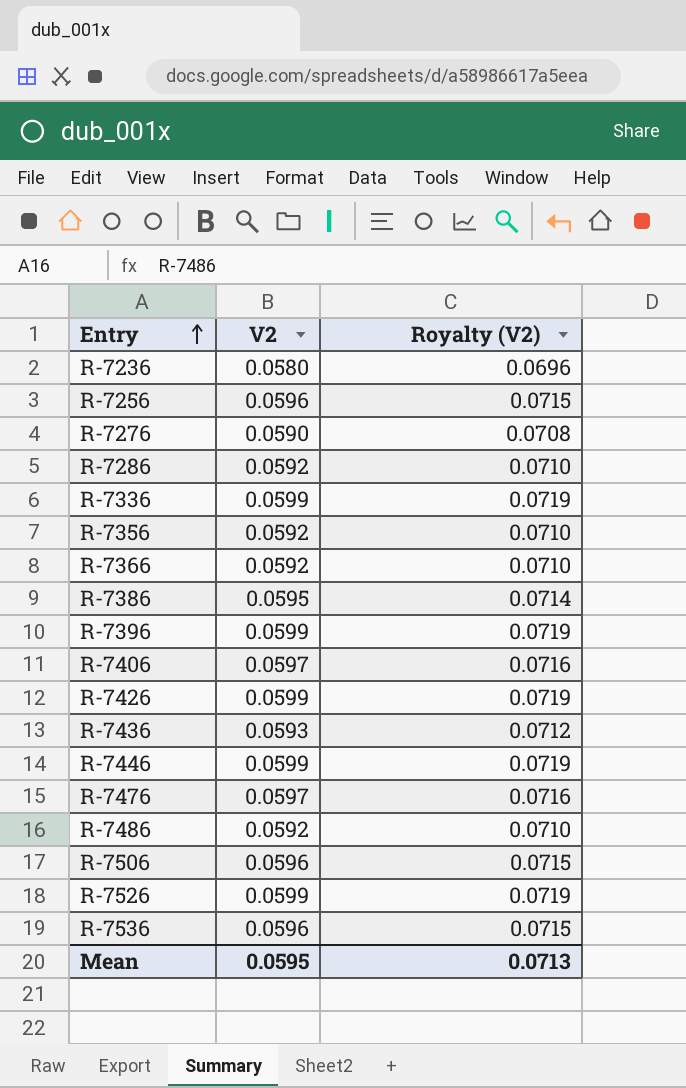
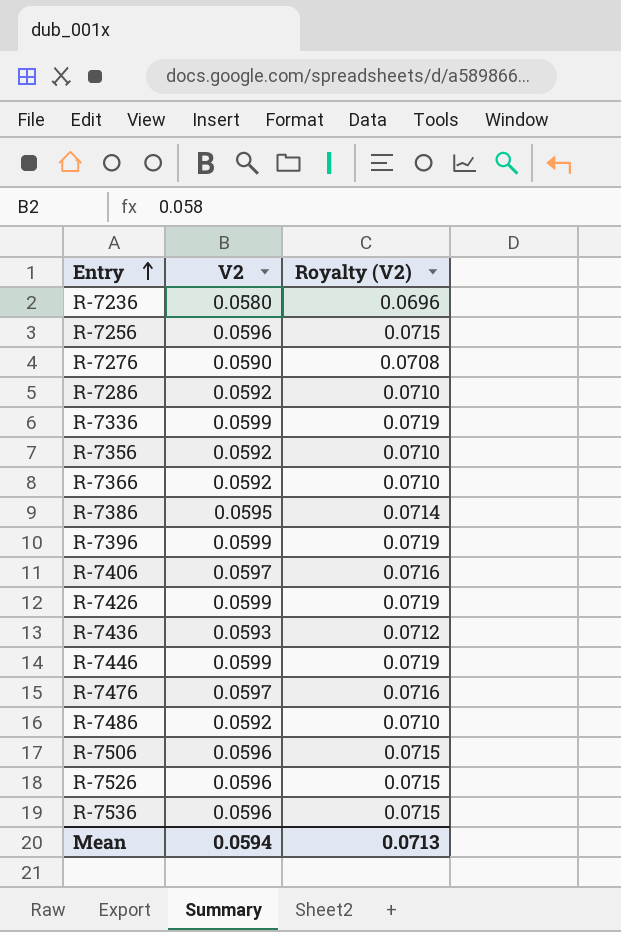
R-7526 | V2: 0.0599 -> 0.0596
R-7526 | Royalty (V2): 0.0719 -> 0.0715
Mean | V2: 0.0595 -> 0.0594

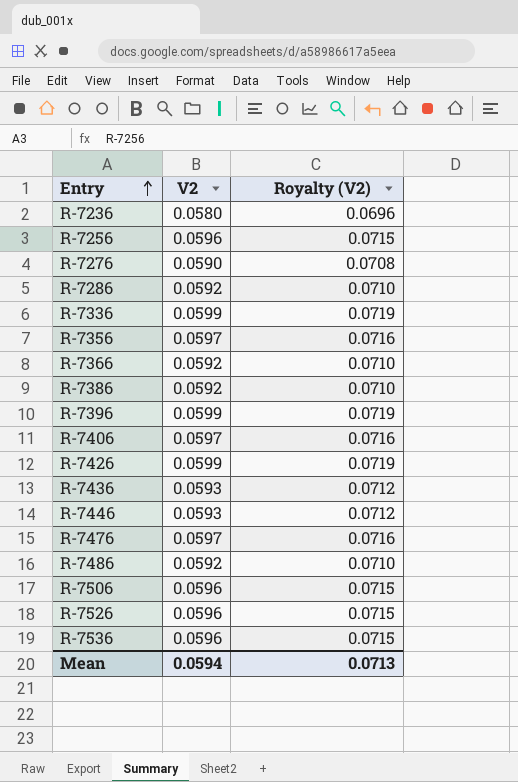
R-7356 | V2: 0.0592 -> 0.0597
R-7356 | Royalty (V2): 0.0710 -> 0.0716
R-7386 | V2: 0.0595 -> 0.0592
R-7386 | Royalty (V2): 0.0714 -> 0.0710
R-7446 | V2: 0.0599 -> 0.0593
R-7446 | Royalty (V2): 0.0719 -> 0.0712

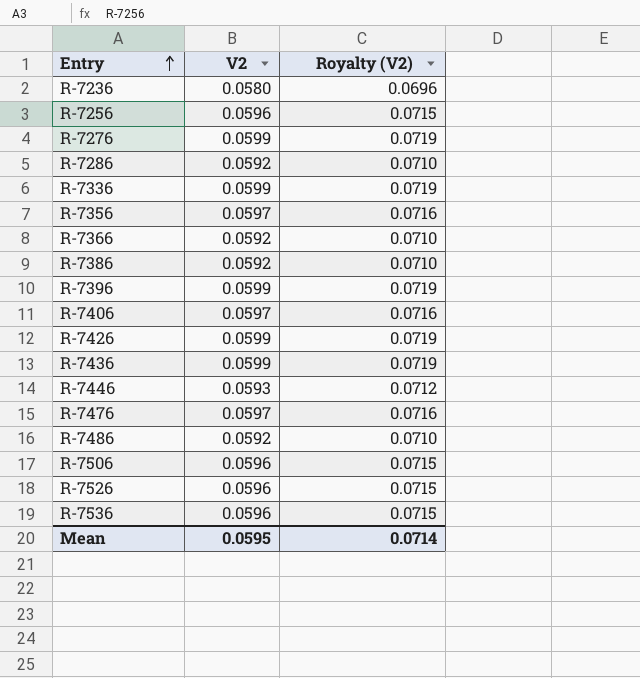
R-7276 | V2: 0.0590 -> 0.0599
R-7276 | Royalty (V2): 0.0708 -> 0.0719
R-7436 | V2: 0.0593 -> 0.0599
R-7436 | Royalty (V2): 0.0712 -> 0.0719
Mean | V2: 0.0594 -> 0.0595
Mean | Royalty (V2): 0.0713 -> 0.0714

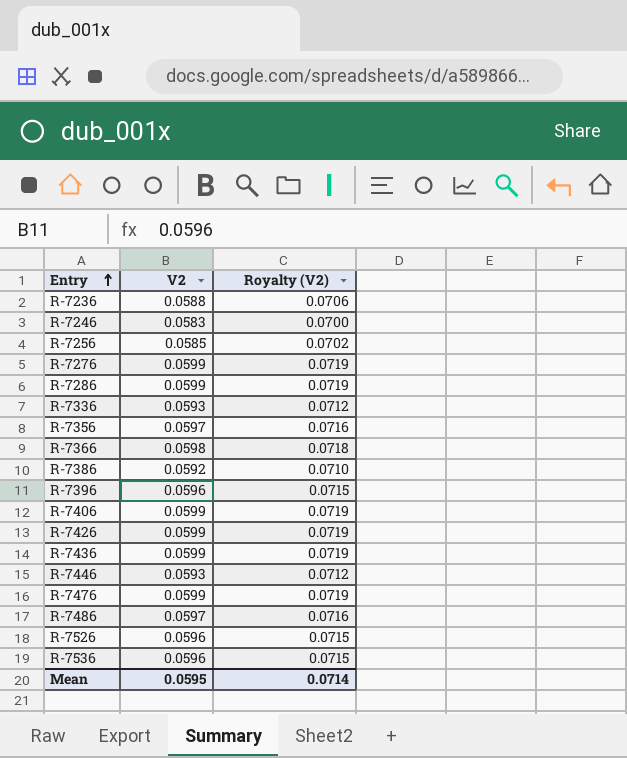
row R-7506: 0.0596 | 0.0715 -> none
R-7236 | V2: 0.0580 -> 0.0588
R-7236 | Royalty (V2): 0.0696 -> 0.0706
row R-7246: none -> 0.0583 | 0.0700
R-7256 | V2: 0.0596 -> 0.0585
R-7256 | Royalty (V2): 0.0715 -> 0.0702
R-7286 | V2: 0.0592 -> 0.0599
R-7286 | Royalty (V2): 0.0710 -> 0.0719
R-7336 | V2: 0.0599 -> 0.0593
R-7336 | Royalty (V2): 0.0719 -> 0.0712
R-7366 | V2: 0.0592 -> 0.0598
R-7366 | Royalty (V2): 0.0710 -> 0.0718
R-7396 | V2: 0.0599 -> 0.0596
R-7396 | Royalty (V2): 0.0719 -> 0.0715
R-7406 | V2: 0.0597 -> 0.0599
R-7406 | Royalty (V2): 0.0716 -> 0.0719
R-7476 | V2: 0.0597 -> 0.0599
R-7476 | Royalty (V2): 0.0716 -> 0.0719
R-7486 | V2: 0.0592 -> 0.0597
R-7486 | Royalty (V2): 0.0710 -> 0.0716

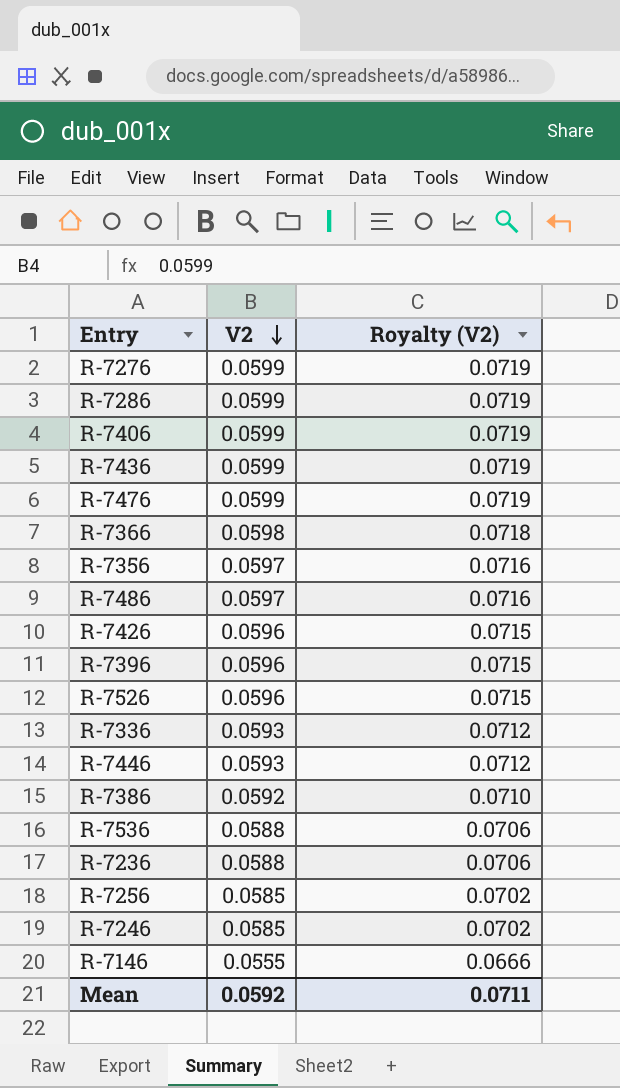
row order: Entry ascending -> V2 descending
R-7426 | V2: 0.0599 -> 0.0596
R-7426 | Royalty (V2): 0.0719 -> 0.0715
R-7536 | V2: 0.0596 -> 0.0588
R-7536 | Royalty (V2): 0.0715 -> 0.0706
R-7246 | V2: 0.0583 -> 0.0585
R-7246 | Royalty (V2): 0.0700 -> 0.0702
row R-7146: none -> 0.0555 | 0.0666
Mean | V2: 0.0595 -> 0.0592
Mean | Royalty (V2): 0.0714 -> 0.0711

